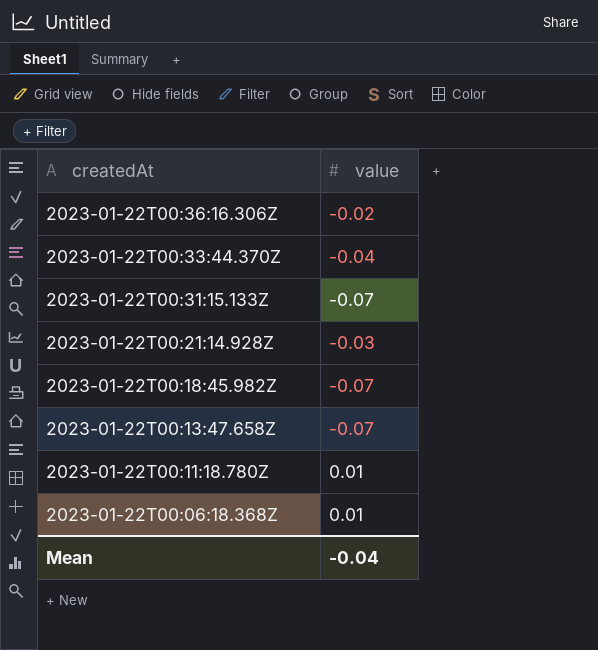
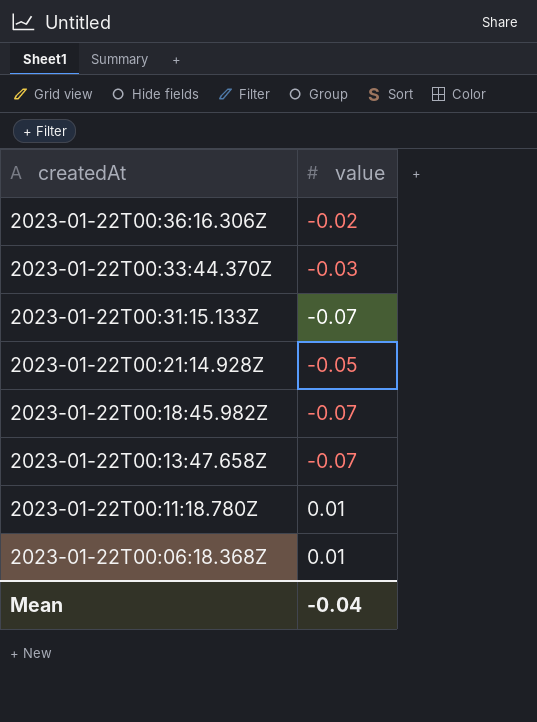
2023-01-22T00:33:44.370Z | value: -0.04 -> -0.03
2023-01-22T00:21:14.928Z | value: -0.03 -> -0.05

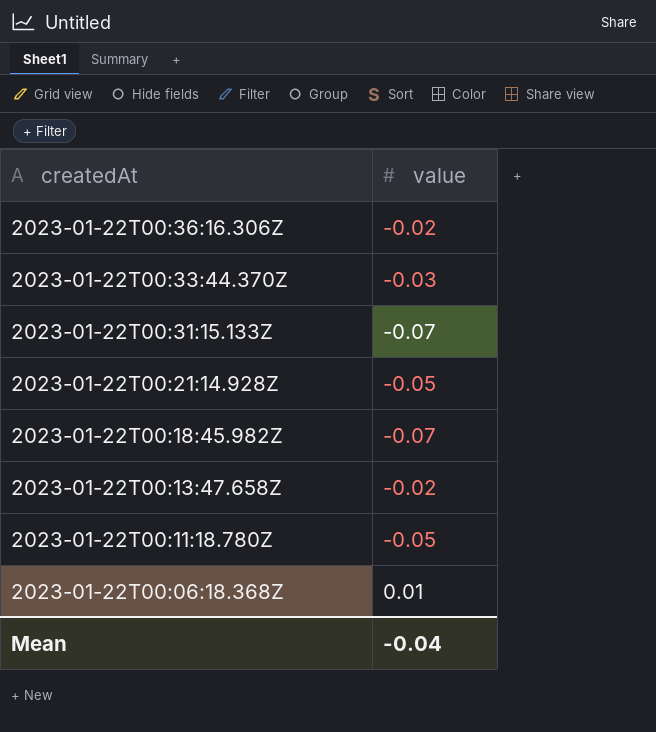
2023-01-22T00:13:47.658Z | value: -0.07 -> -0.02
2023-01-22T00:11:18.780Z | value: 0.01 -> -0.05

